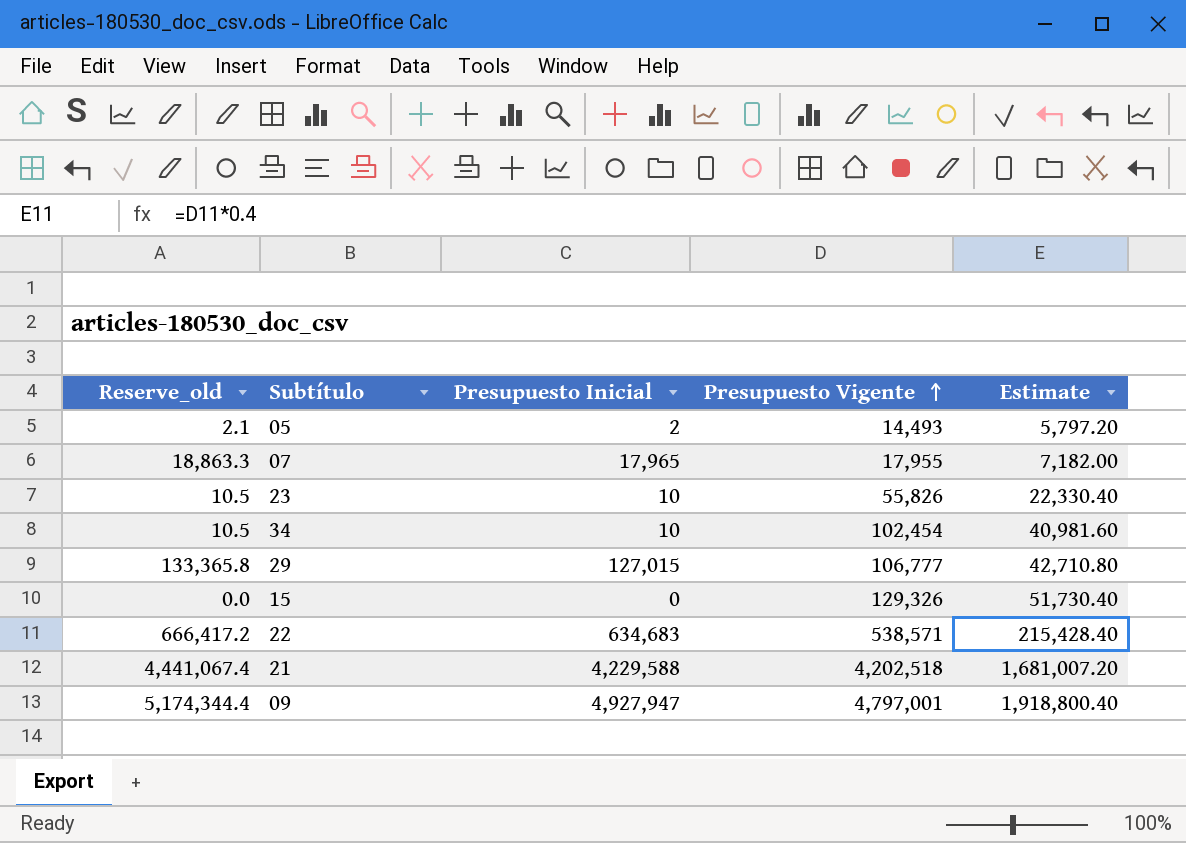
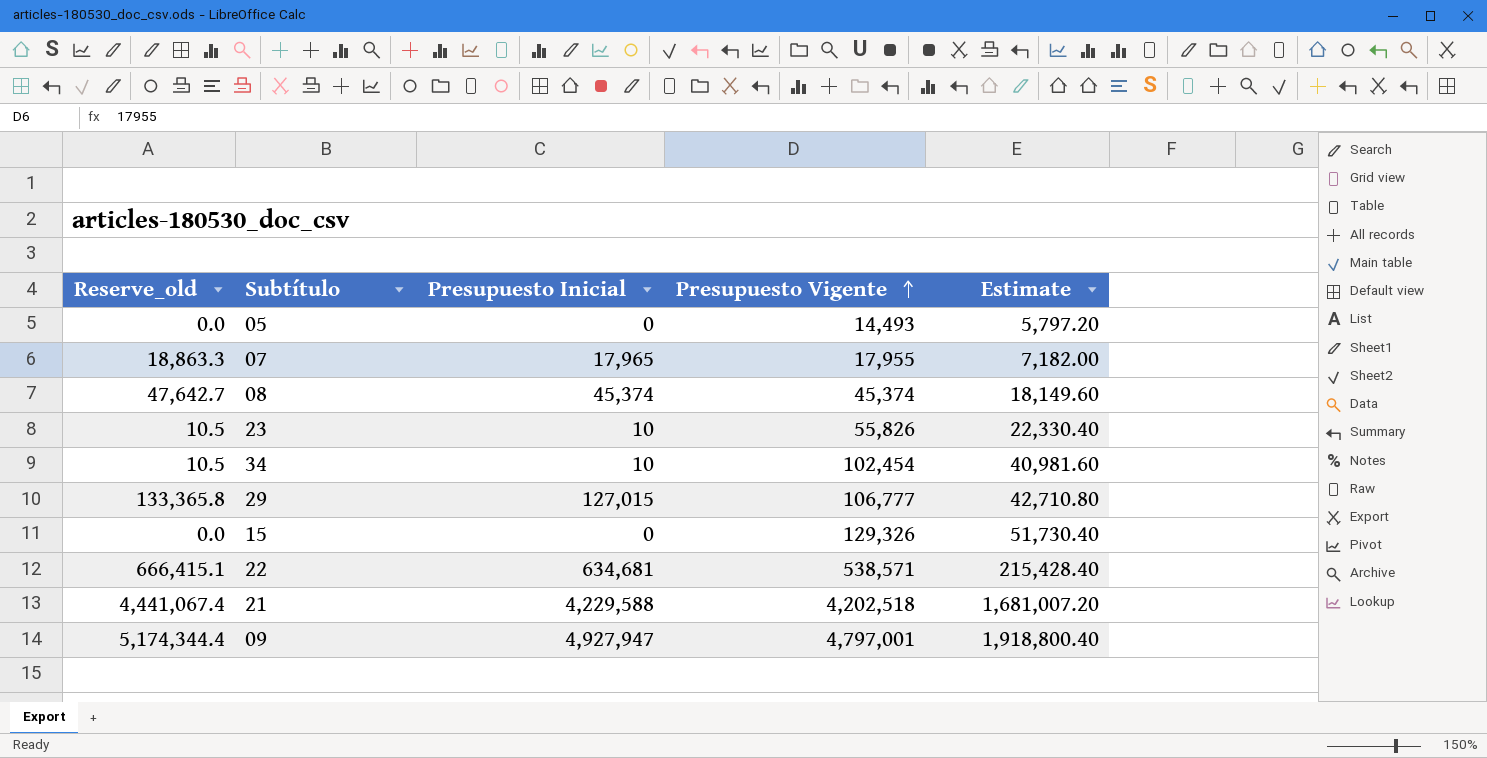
05 | Reserve_old: 2.1 -> 0.0
05 | Presupuesto Inicial: 2 -> 0
row 08: none -> 47,642.7 | 45,374 | 45,374 | 18,149.60
22 | Reserve_old: 666,417.2 -> 666,415.1
22 | Presupuesto Inicial: 634,683 -> 634,681

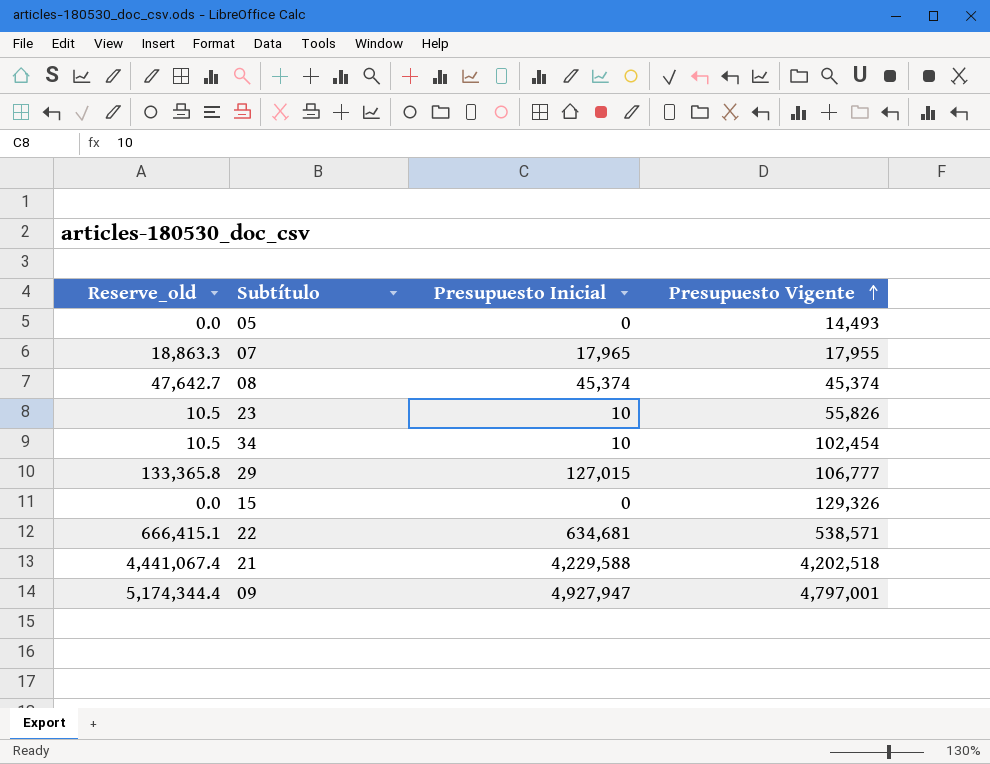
column Estimate | formula: [Presupuesto Vigente] * 0.4 -> none

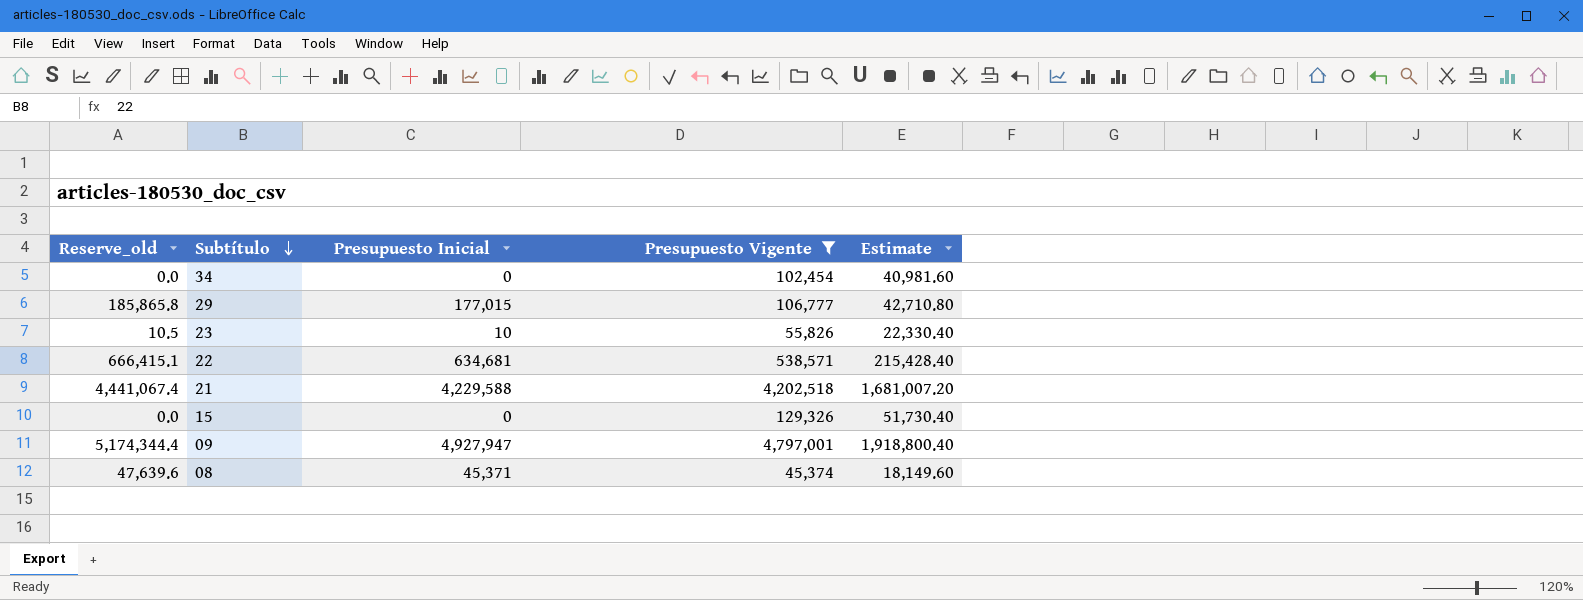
filter: none -> Presupuesto Vigente >= 45,374
row order: Presupuesto Vigente ascending -> Subtítulo descending
column Estimate | formula: none -> [Presupuesto Vigente] * 0.4
34 | Reserve_old: 10.5 -> 0.0
34 | Presupuesto Inicial: 10 -> 0
29 | Reserve_old: 133,365.8 -> 185,865.8
29 | Presupuesto Inicial: 127,015 -> 177,015
08 | Reserve_old: 47,642.7 -> 47,639.6
08 | Presupuesto Inicial: 45,374 -> 45,371

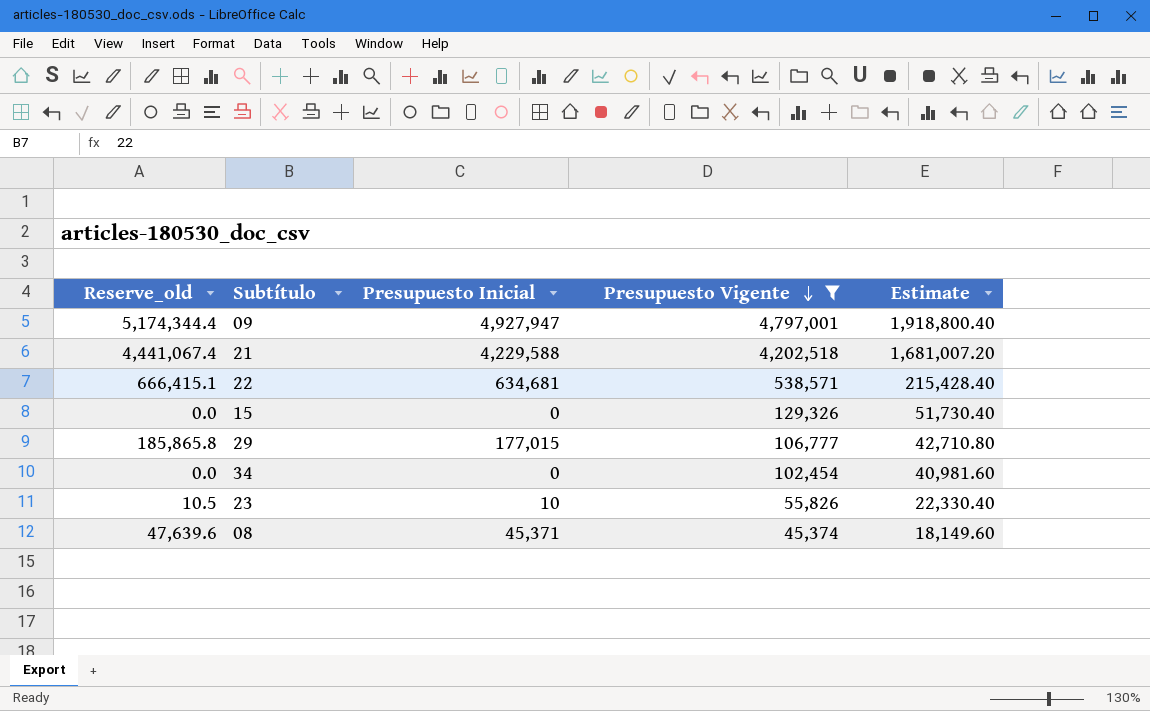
row order: Subtítulo descending -> Presupuesto Vigente descending

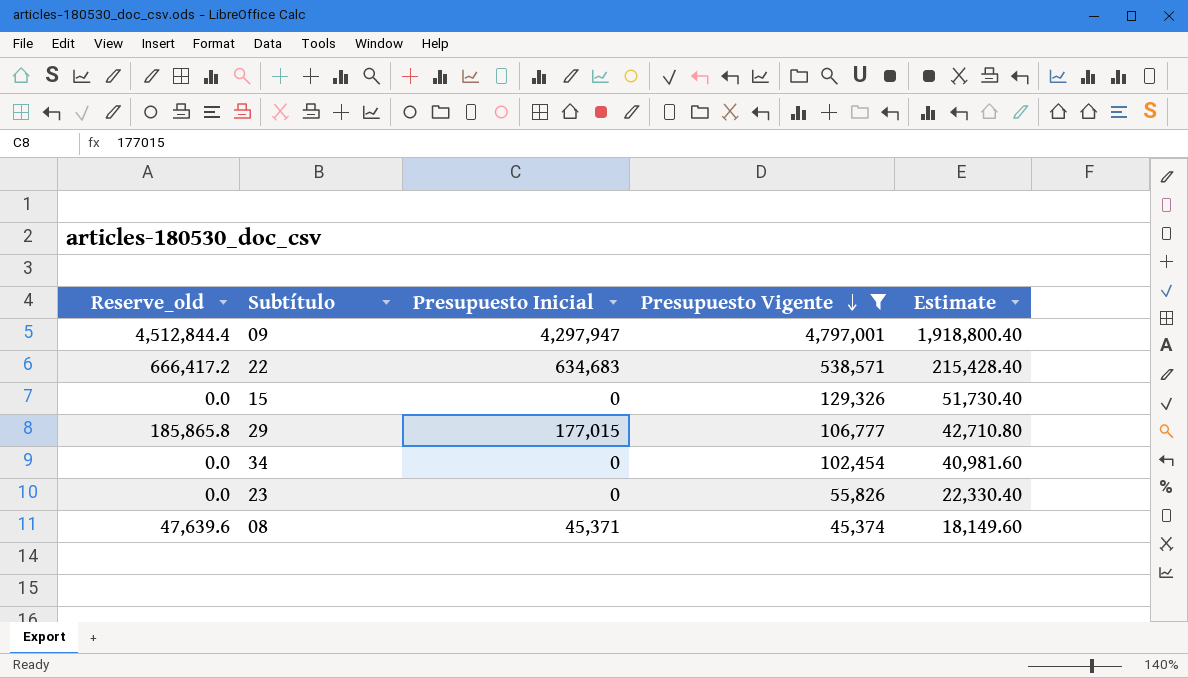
row 21: 4,441,067.4 | 4,229,588 | 4,202,518 | 1,681,007.20 -> none
09 | Reserve_old: 5,174,344.4 -> 4,512,844.4
09 | Presupuesto Inicial: 4,927,947 -> 4,297,947
22 | Reserve_old: 666,415.1 -> 666,417.2
22 | Presupuesto Inicial: 634,681 -> 634,683
23 | Reserve_old: 10.5 -> 0.0
23 | Presupuesto Inicial: 10 -> 0

